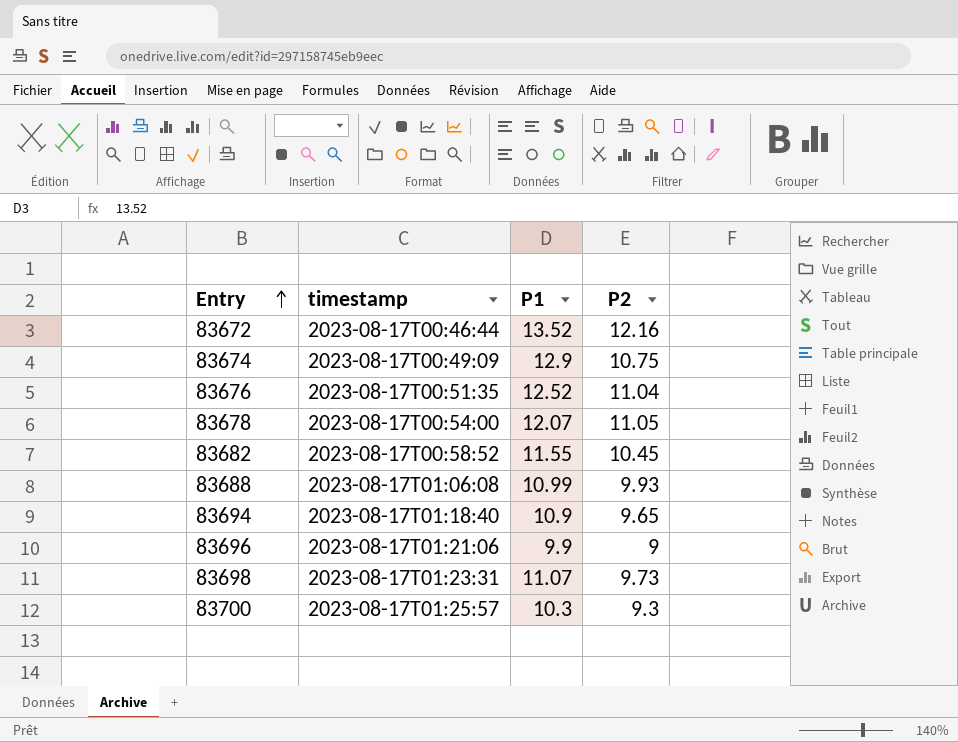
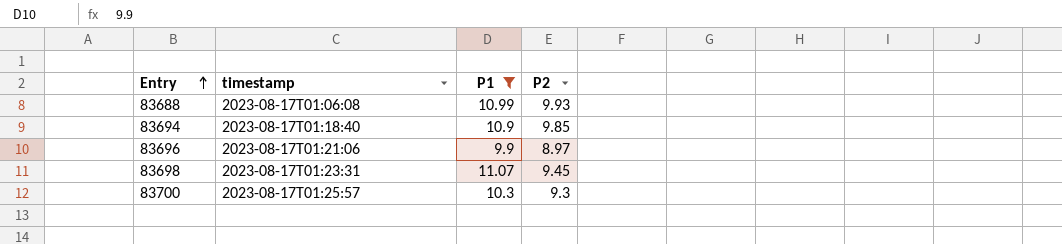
filter: none -> P1 <= 11.07
83694 | P2: 9.65 -> 9.85
83696 | P2: 9 -> 8.97
83698 | P2: 9.73 -> 9.45

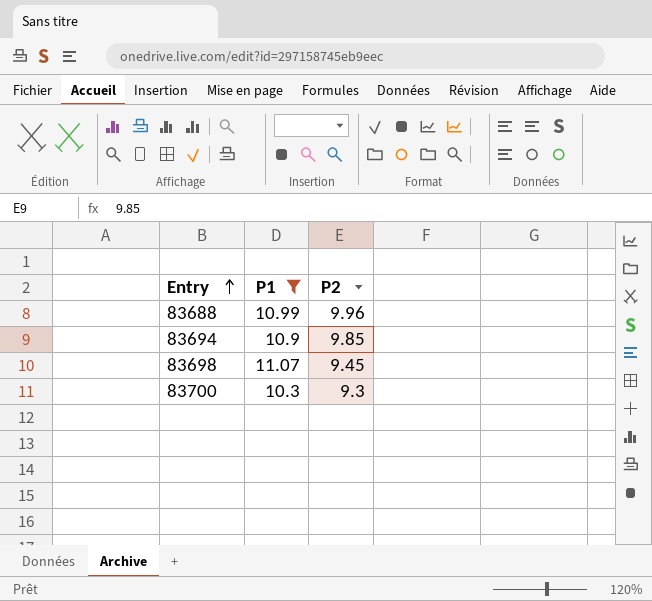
column timestamp | position: 2 -> none
row 83696: 2023-08-17T01:21:06 | 9.9 | 8.97 -> none
83688 | P2: 9.93 -> 9.96

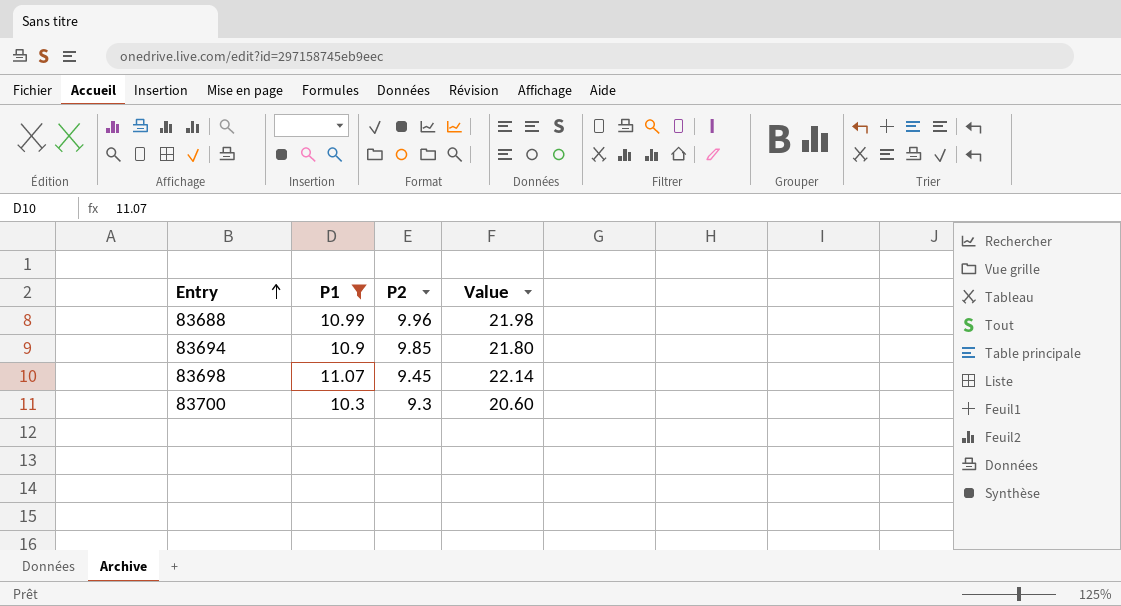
column Value | formula: none -> [P1] * 2

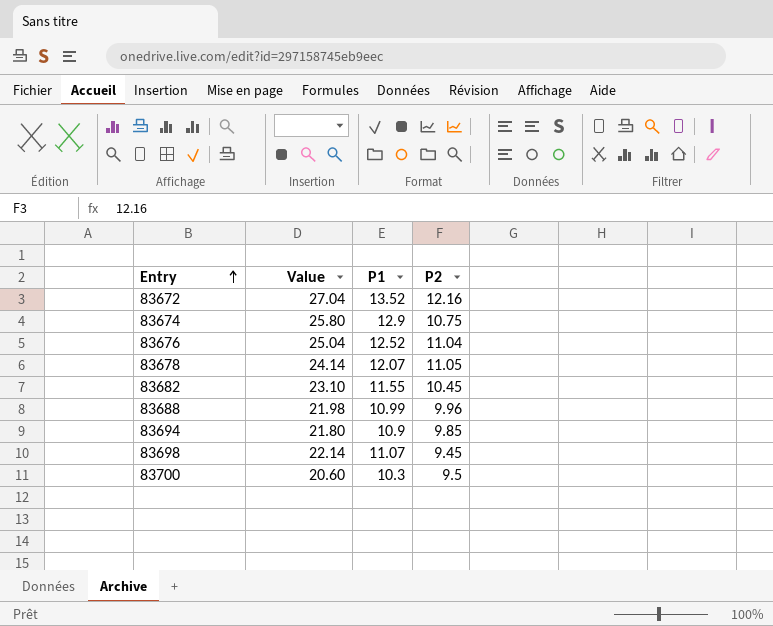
filter: P1 <= 11.07 -> none
column Value | position: 4 -> 2
83700 | P2: 9.3 -> 9.5

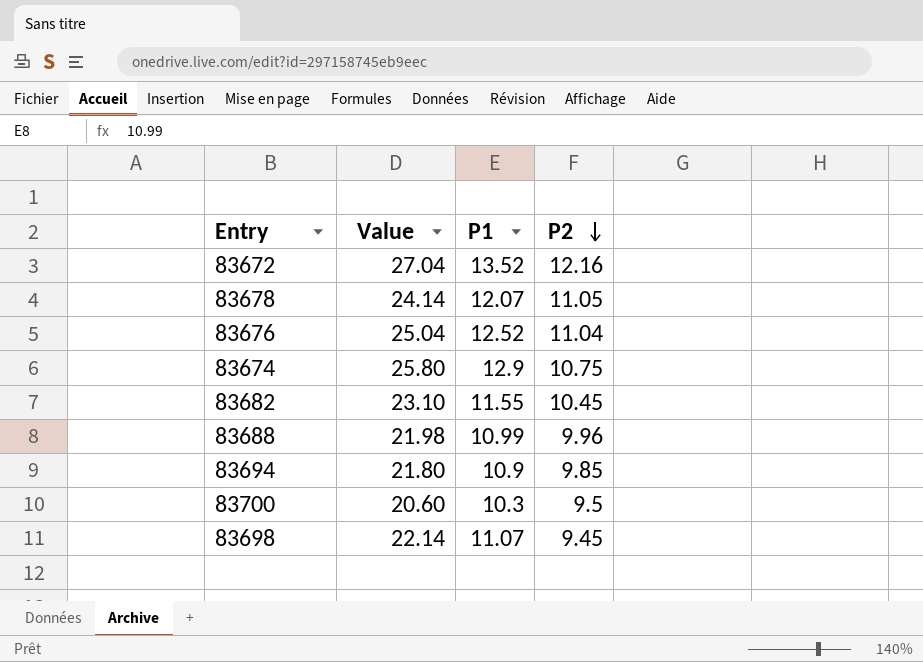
row order: Entry ascending -> P2 descending

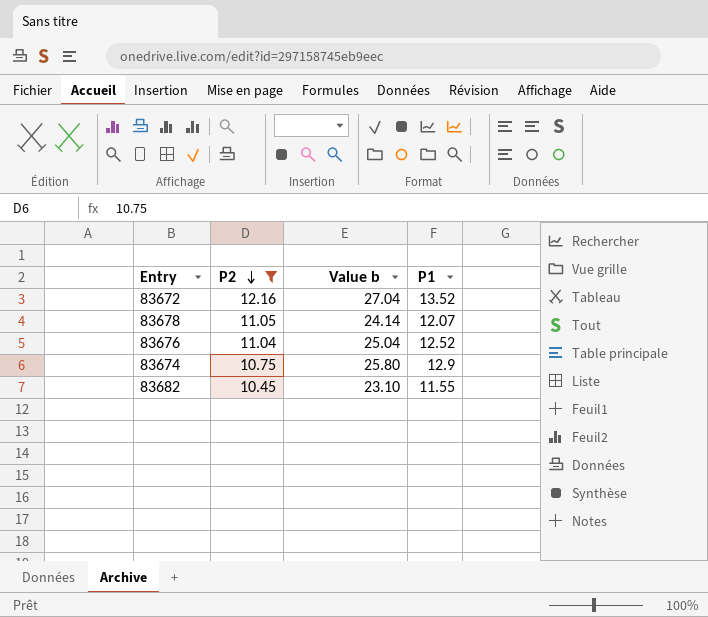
filter: none -> P2 >= 10.45
column P2 | position: 4 -> 2
column name: Value -> Value b

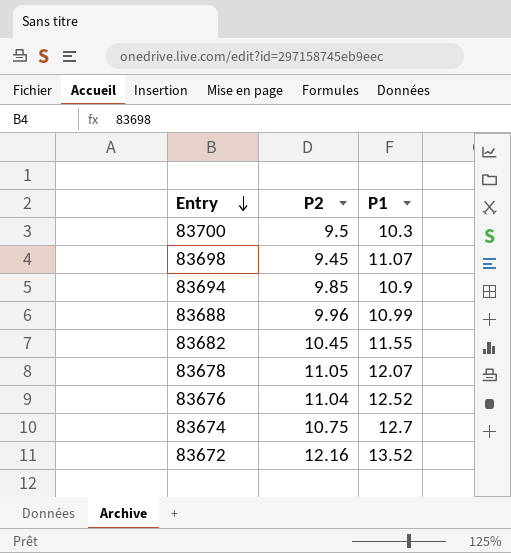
filter: P2 >= 10.45 -> none
row order: P2 descending -> Entry descending
column Value b | formula: [P1] * 2 -> none
83674 | P1: 12.9 -> 12.7

